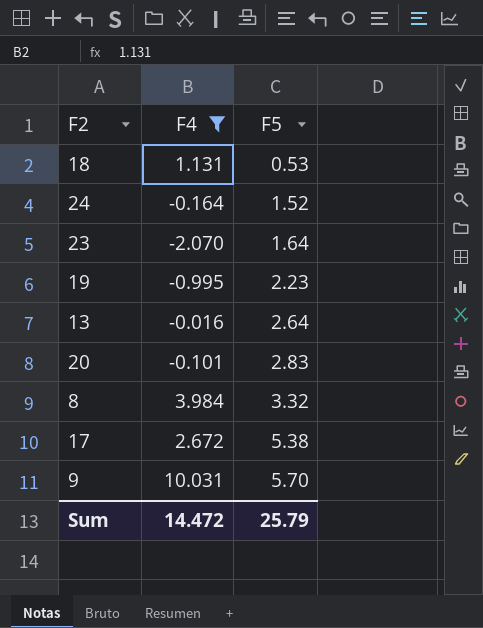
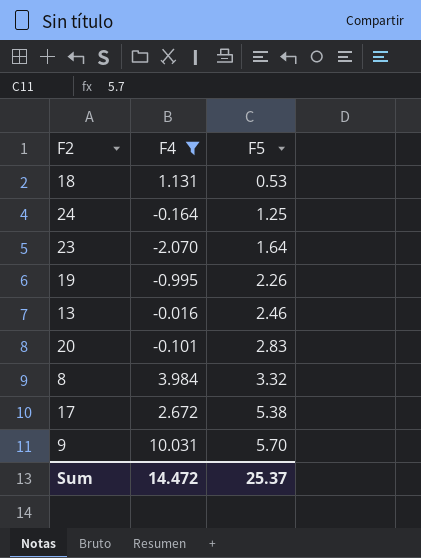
24 | F5: 1.52 -> 1.25
19 | F5: 2.23 -> 2.26
13 | F5: 2.64 -> 2.46
Sum | F5: 25.79 -> 25.37

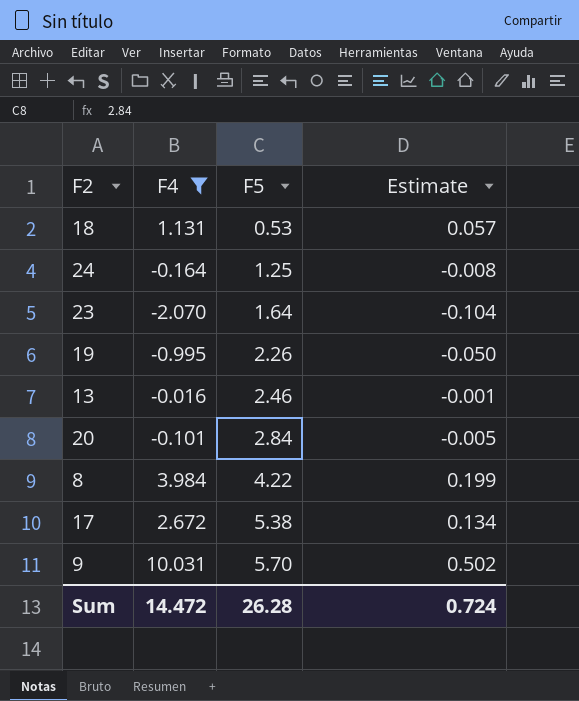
column Estimate | formula: none -> [F4] * 0.05
20 | F5: 2.83 -> 2.84
8 | F5: 3.32 -> 4.22
Sum | F5: 25.37 -> 26.28

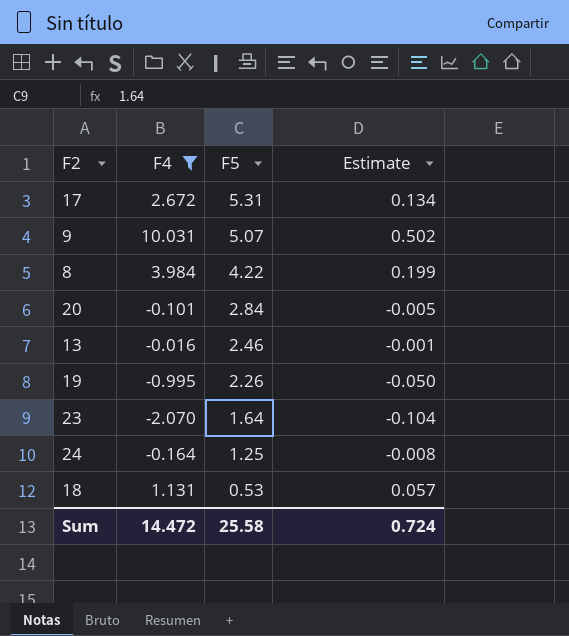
row order: F5 ascending -> F5 descending
17 | F5: 5.38 -> 5.31
9 | F5: 5.70 -> 5.07
Sum | F5: 26.28 -> 25.58

